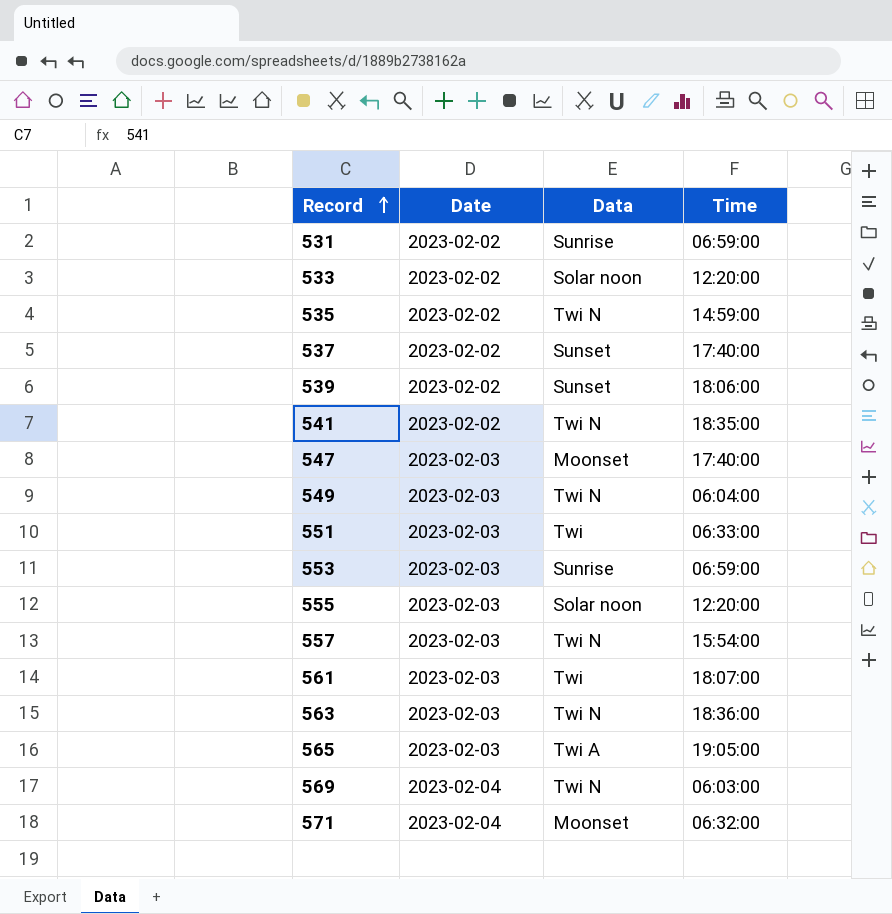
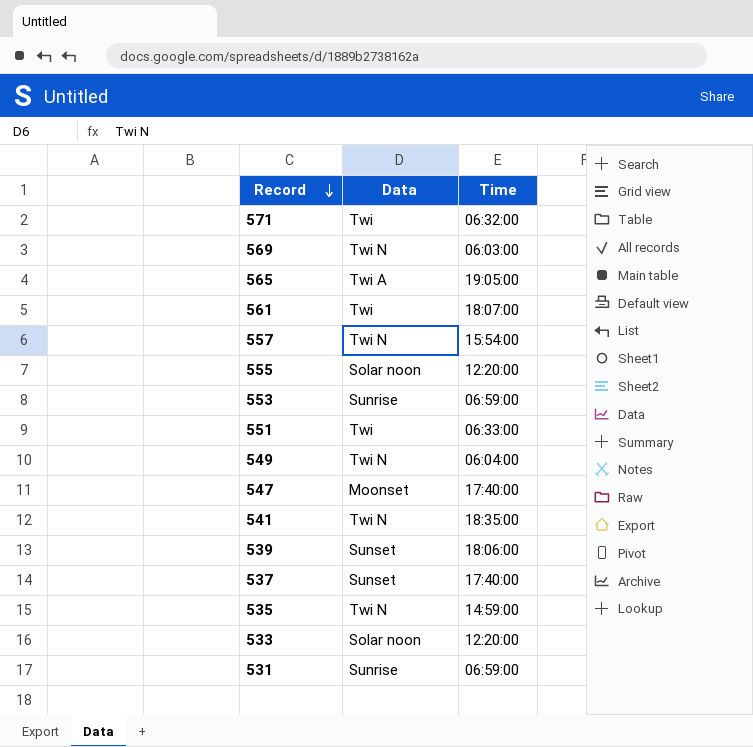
row order: Record ascending -> Record descending
column Date | position: 2 -> none
row 563: 2023-02-03 | Twi N | 18:36:00 -> none
571 | Data: Moonset -> Twi

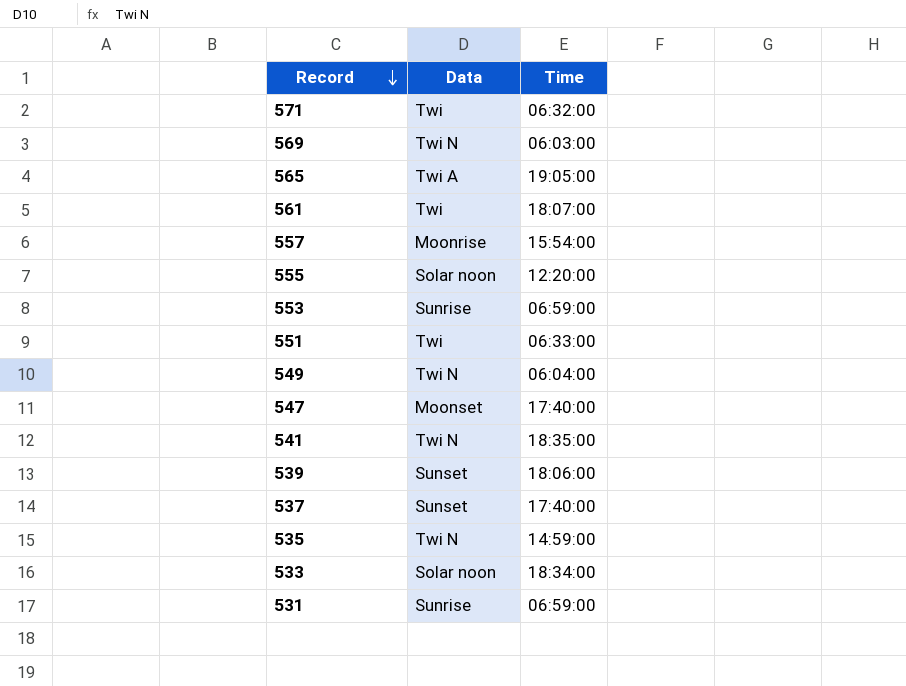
557 | Data: Twi N -> Moonrise
533 | Time: 12:20:00 -> 18:34:00

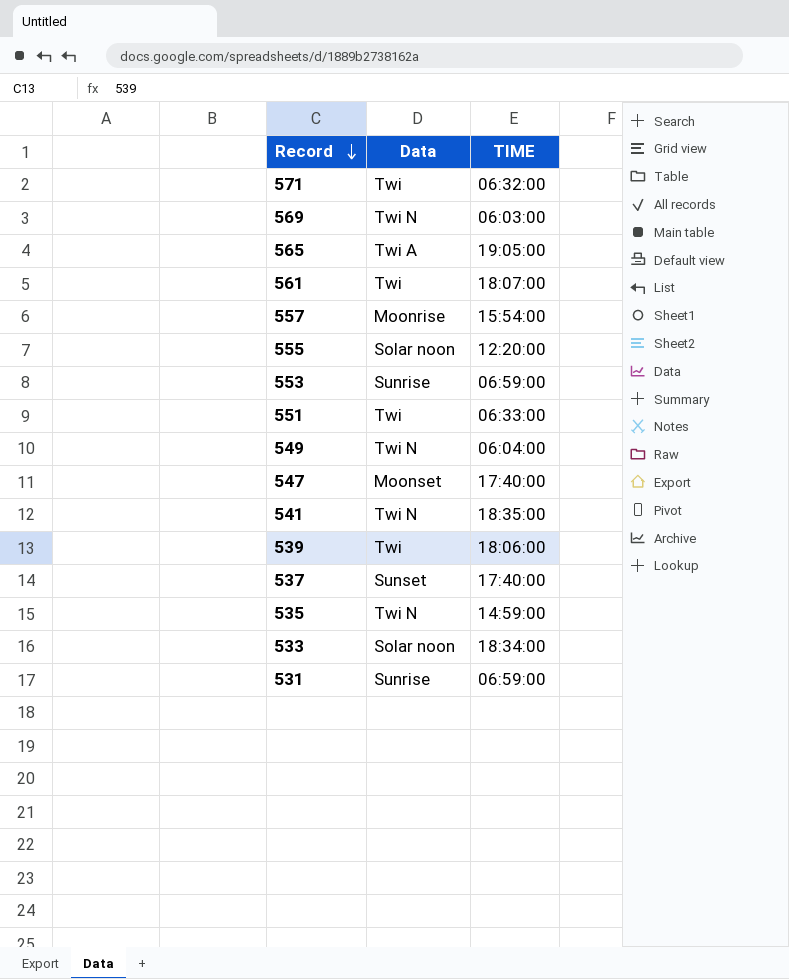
column name: Time -> TIME
539 | Data: Sunset -> Twi

